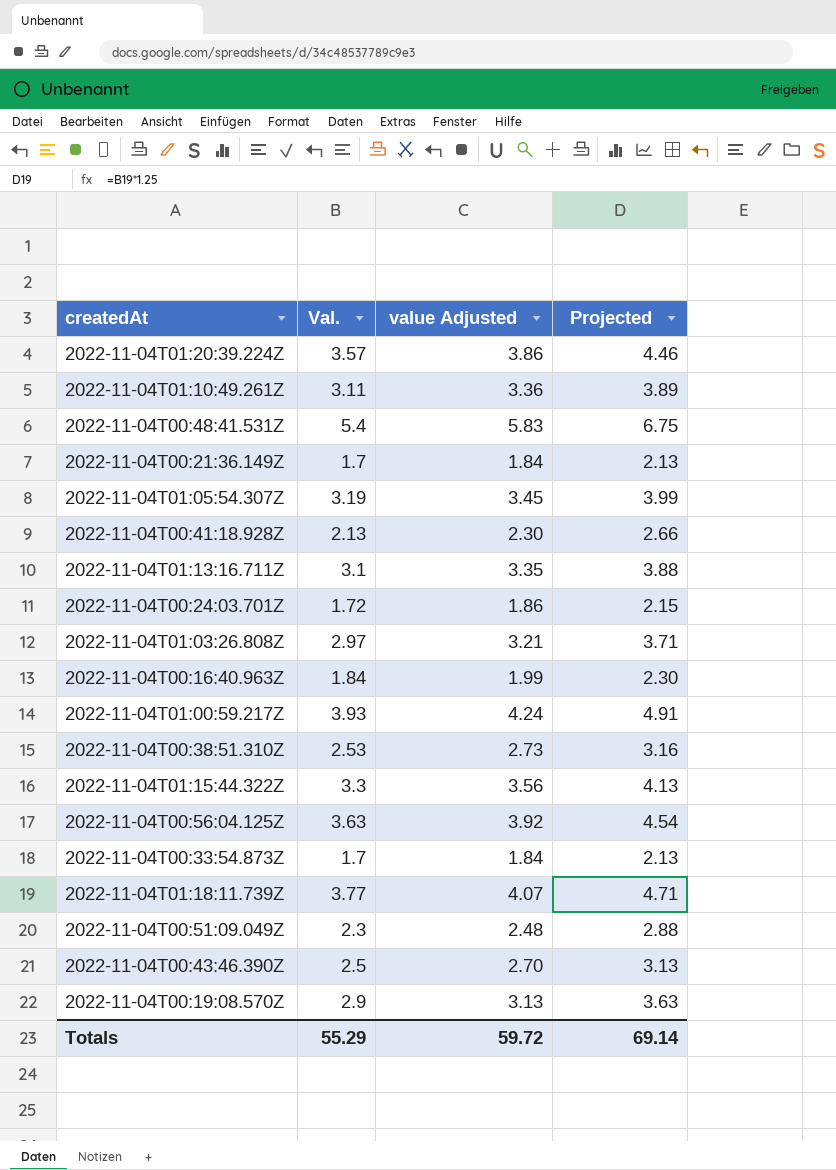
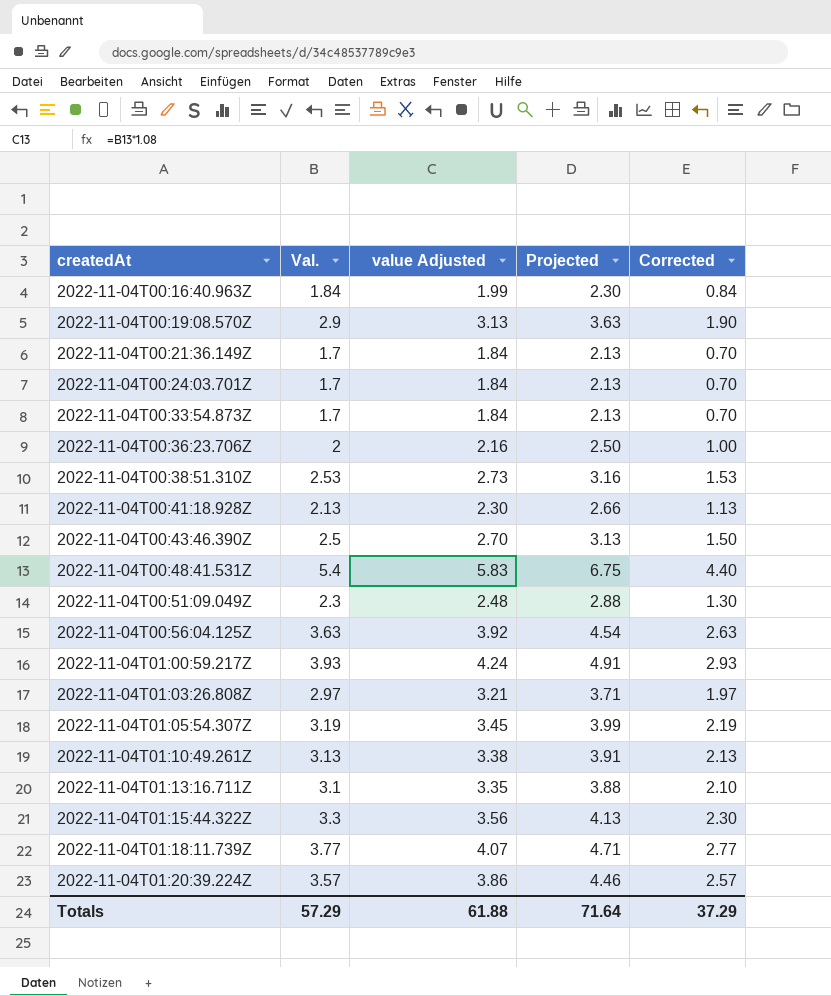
row order: none -> createdAt ascending
column Corrected | formula: none -> [Val.] - 1
2022-11-04T00:24:03.701Z | Val.: 1.72 -> 1.7
2022-11-04T00:24:03.701Z | value Adjusted: 1.86 -> 1.84
2022-11-04T00:24:03.701Z | Projected: 2.15 -> 2.13
row 2022-11-04T00:36:23.706Z: none -> 2 | 2.16 | 2.50 | 1.00
2022-11-04T01:10:49.261Z | Val.: 3.11 -> 3.13
2022-11-04T01:10:49.261Z | value Adjusted: 3.36 -> 3.38
2022-11-04T01:10:49.261Z | Projected: 3.89 -> 3.91
Totals | Val.: 55.29 -> 57.29
Totals | value Adjusted: 59.72 -> 61.88
Totals | Projected: 69.14 -> 71.64

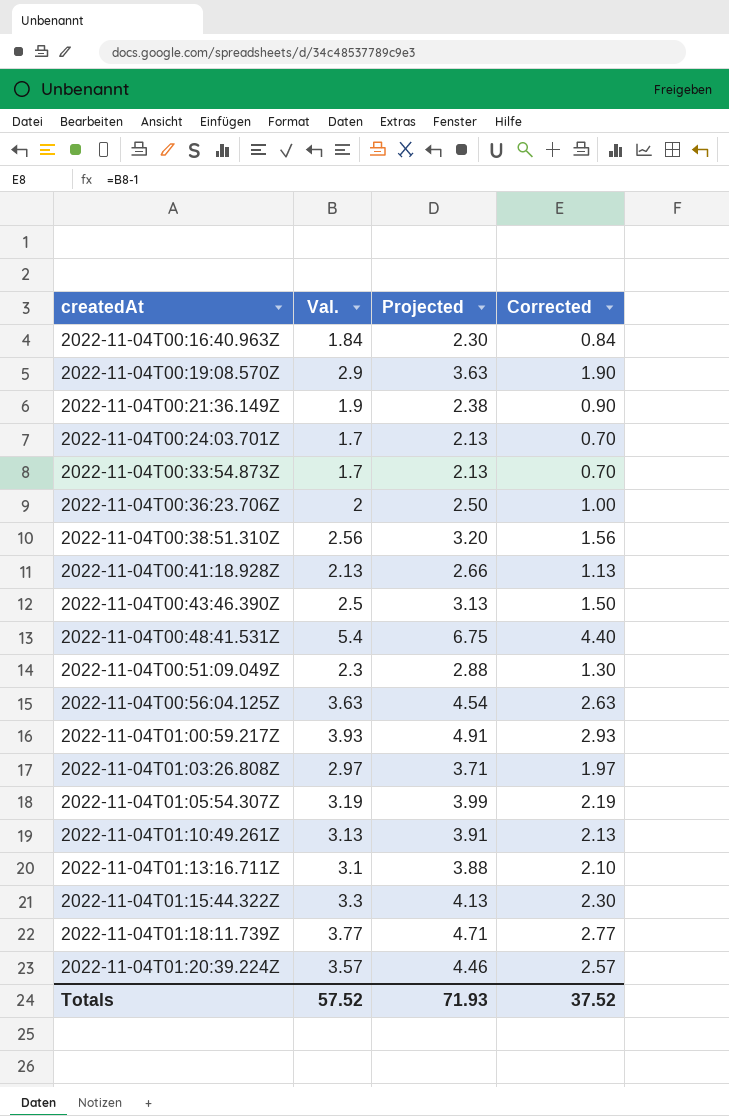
column value Adjusted | formula: [Val.] * 1.08 -> none
2022-11-04T00:21:36.149Z | Val.: 1.7 -> 1.9
2022-11-04T00:21:36.149Z | Projected: 2.13 -> 2.38
2022-11-04T00:21:36.149Z | Corrected: 0.70 -> 0.90
2022-11-04T00:38:51.310Z | Val.: 2.53 -> 2.56
2022-11-04T00:38:51.310Z | Projected: 3.16 -> 3.20
2022-11-04T00:38:51.310Z | Corrected: 1.53 -> 1.56
Totals | Val.: 57.29 -> 57.52
Totals | Projected: 71.64 -> 71.93
Totals | Corrected: 37.29 -> 37.52

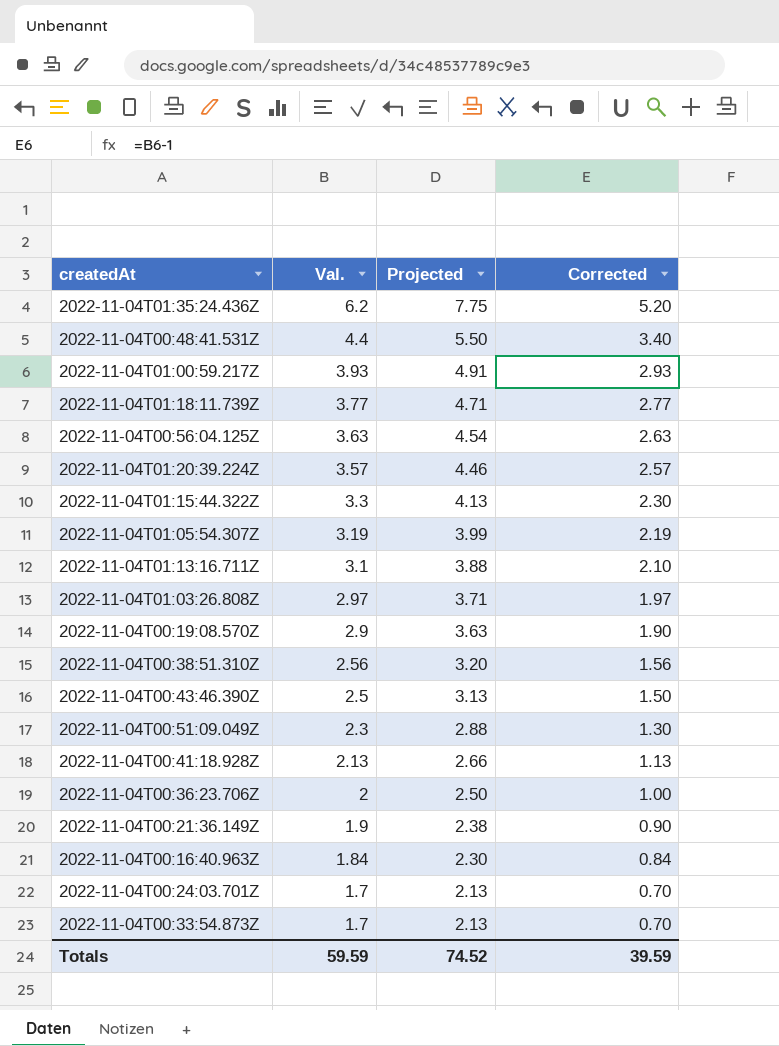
row order: createdAt ascending -> Val. descending
row 2022-11-04T01:10:49.261Z: 3.13 | 3.91 | 2.13 -> none
row 2022-11-04T01:35:24.436Z: none -> 6.2 | 7.75 | 5.20
2022-11-04T00:48:41.531Z | Val.: 5.4 -> 4.4
2022-11-04T00:48:41.531Z | Projected: 6.75 -> 5.50
2022-11-04T00:48:41.531Z | Corrected: 4.40 -> 3.40
Totals | Val.: 57.52 -> 59.59
Totals | Projected: 71.93 -> 74.52
Totals | Corrected: 37.52 -> 39.59

